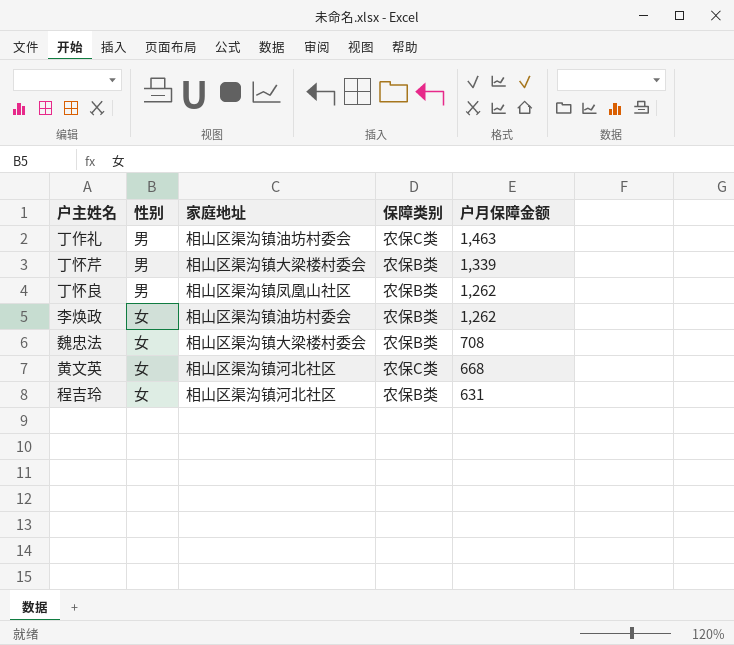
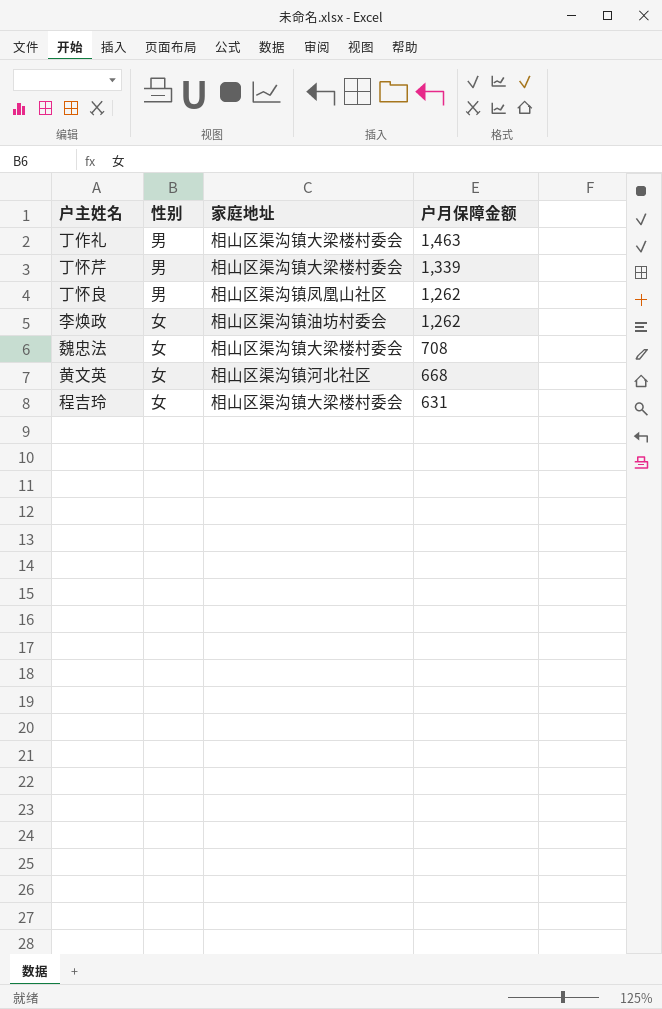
column 保障类别 | position: 4 -> none
丁作礼 | 家庭地址: 相山区渠沟镇油坊村委会 -> 相山区渠沟镇大梁楼村委会
程吉玲 | 家庭地址: 相山区渠沟镇河北社区 -> 相山区渠沟镇大梁楼村委会

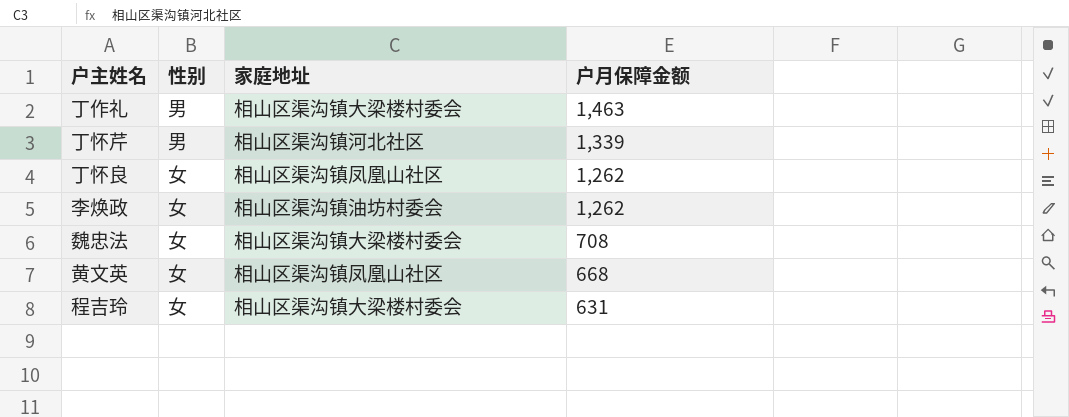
丁怀芹 | 家庭地址: 相山区渠沟镇大梁楼村委会 -> 相山区渠沟镇河北社区
丁怀良 | 性别: 男 -> 女
黄文英 | 家庭地址: 相山区渠沟镇河北社区 -> 相山区渠沟镇凤凰山社区

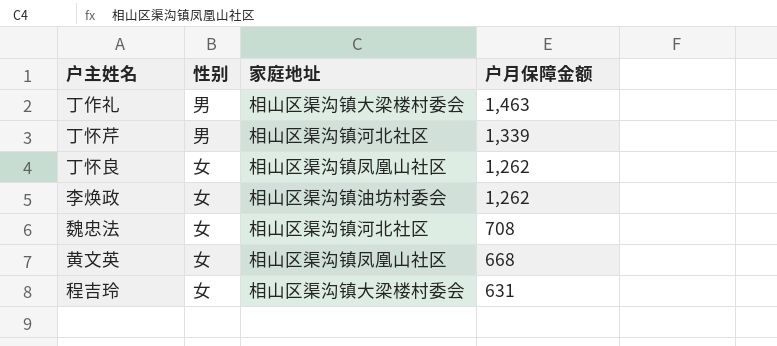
魏忠法 | 家庭地址: 相山区渠沟镇大梁楼村委会 -> 相山区渠沟镇河北社区

